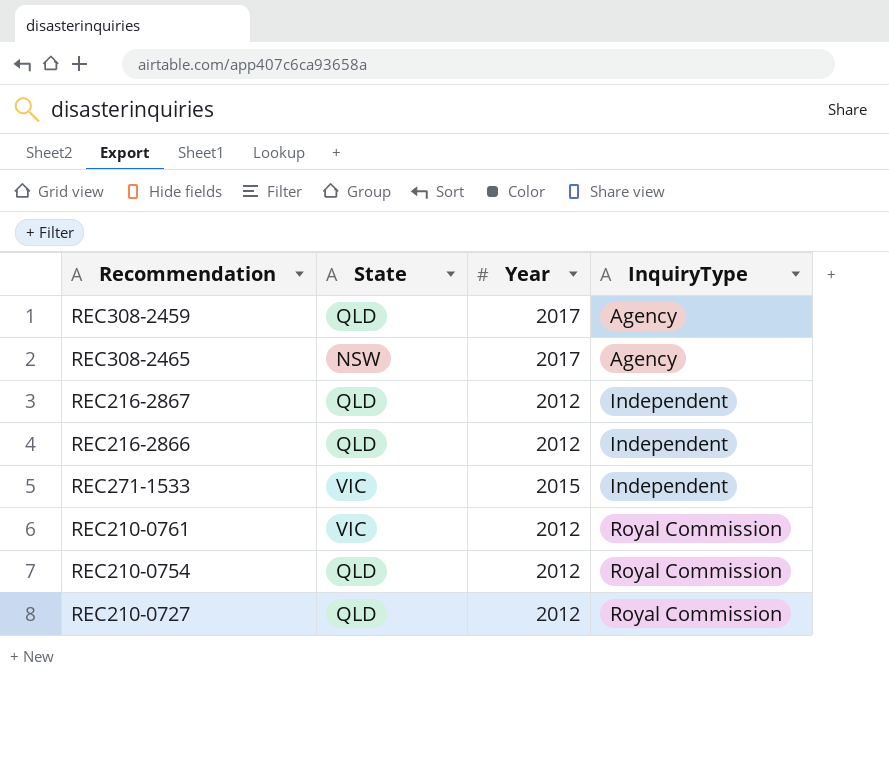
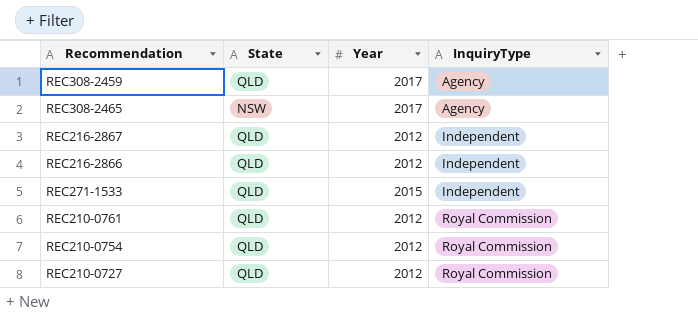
REC271-1533 | State: VIC -> QLD
REC210-0761 | State: VIC -> QLD

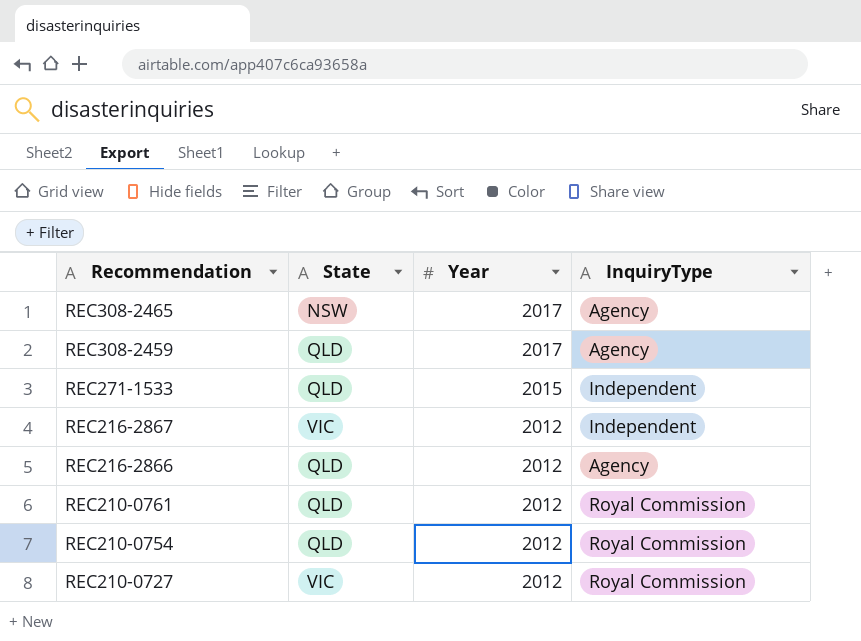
row order: InquiryType ascending -> Recommendation descending
REC216-2867 | State: QLD -> VIC
REC216-2866 | InquiryType: Independent -> Agency
REC210-0727 | State: QLD -> VIC

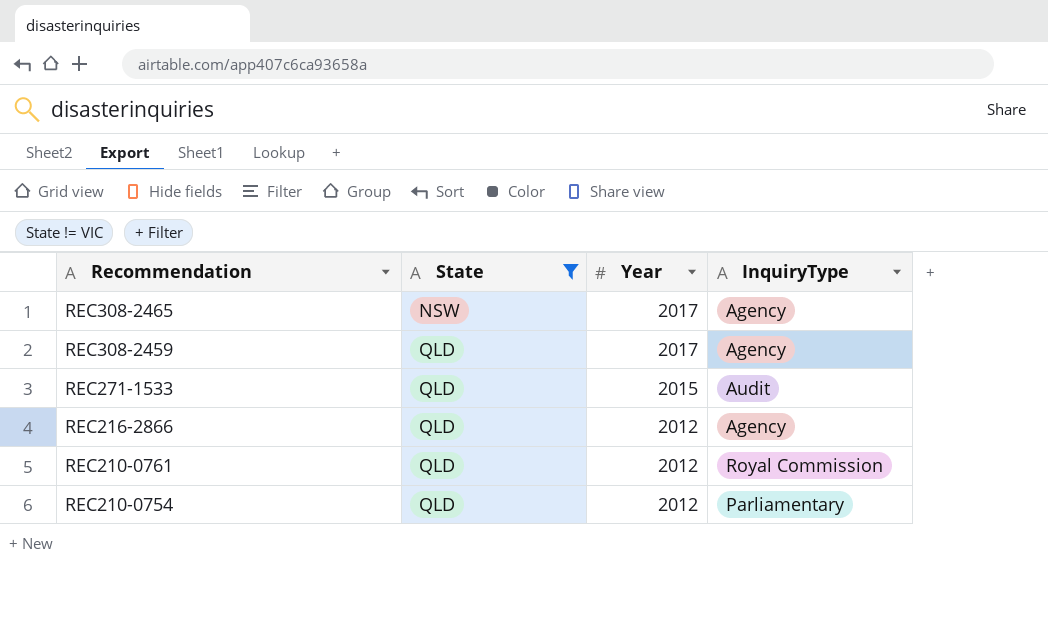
filter: none -> State != VIC
REC271-1533 | InquiryType: Independent -> Audit
REC210-0754 | InquiryType: Royal Commission -> Parliamentary

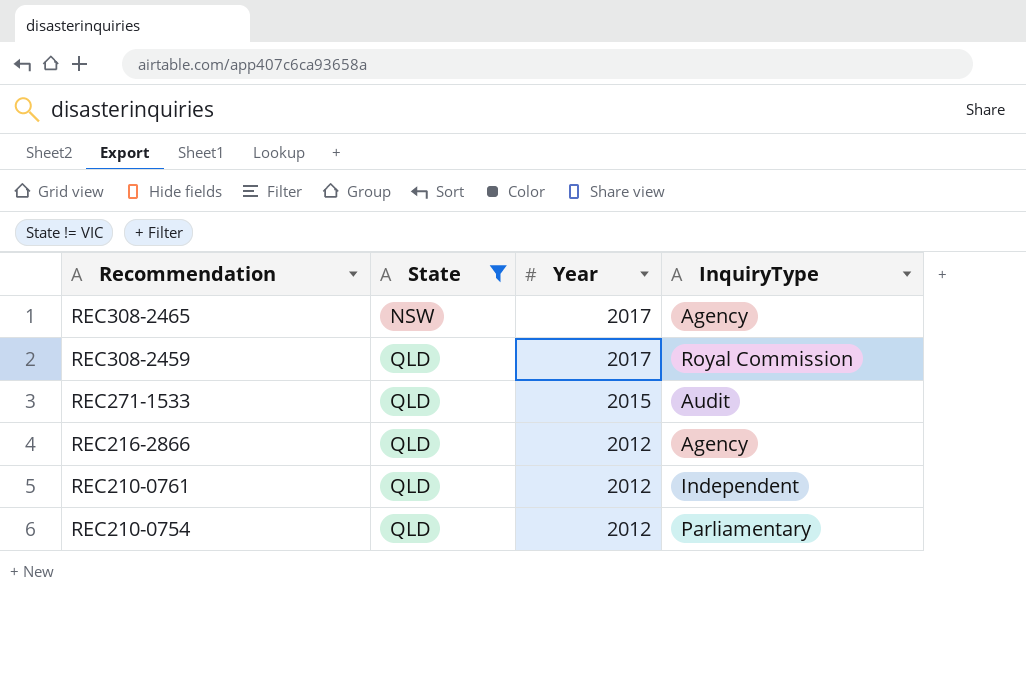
REC308-2459 | InquiryType: Agency -> Royal Commission
REC210-0761 | InquiryType: Royal Commission -> Independent

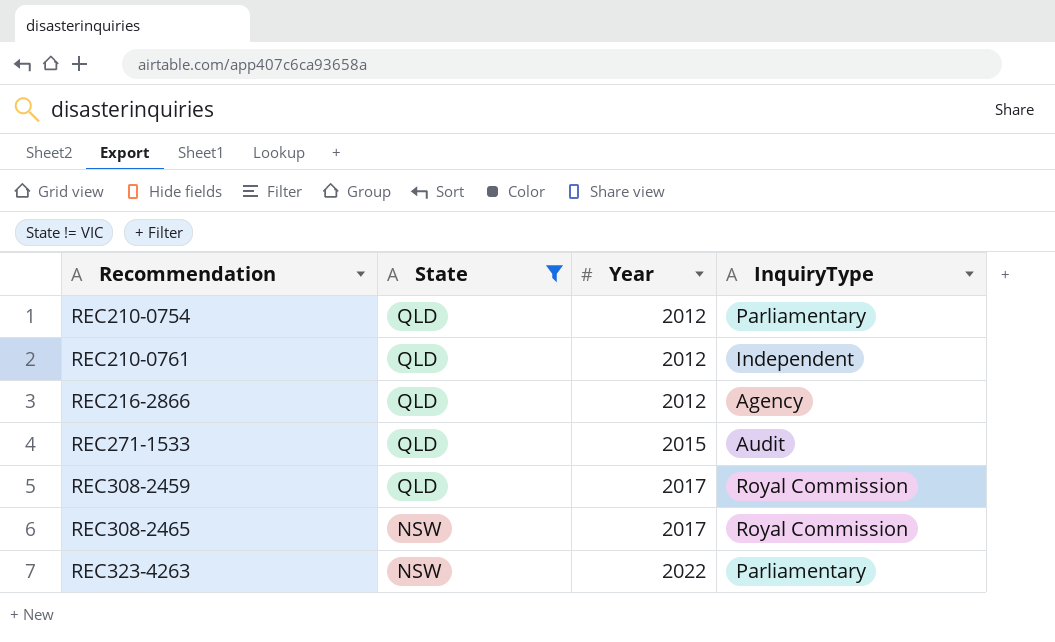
row order: Recommendation descending -> Recommendation ascending
REC308-2465 | InquiryType: Agency -> Royal Commission
row REC323-4263: none -> NSW | 2022 | Parliamentary

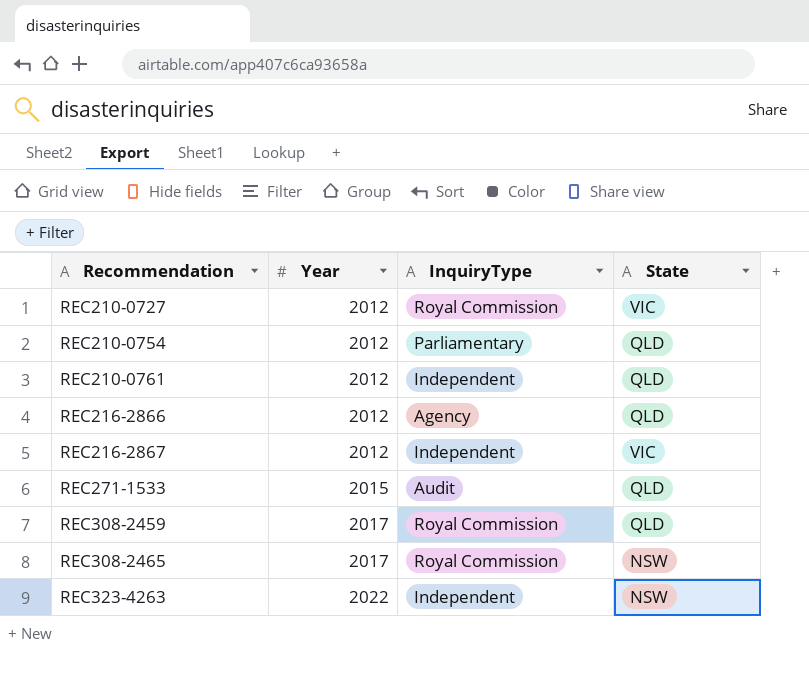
filter: State != VIC -> none
column State | position: 2 -> 4
REC323-4263 | InquiryType: Parliamentary -> Independent

